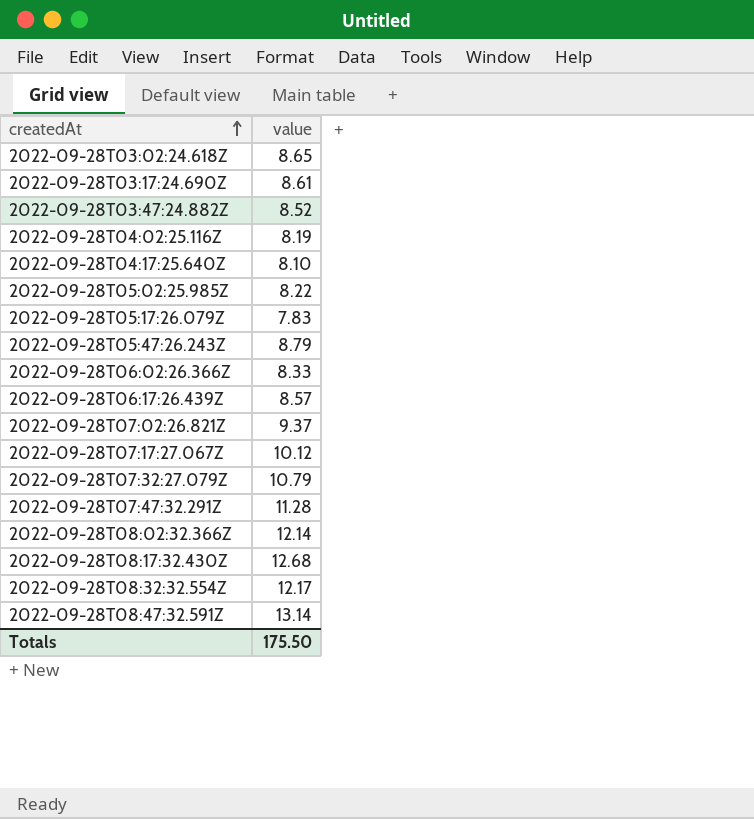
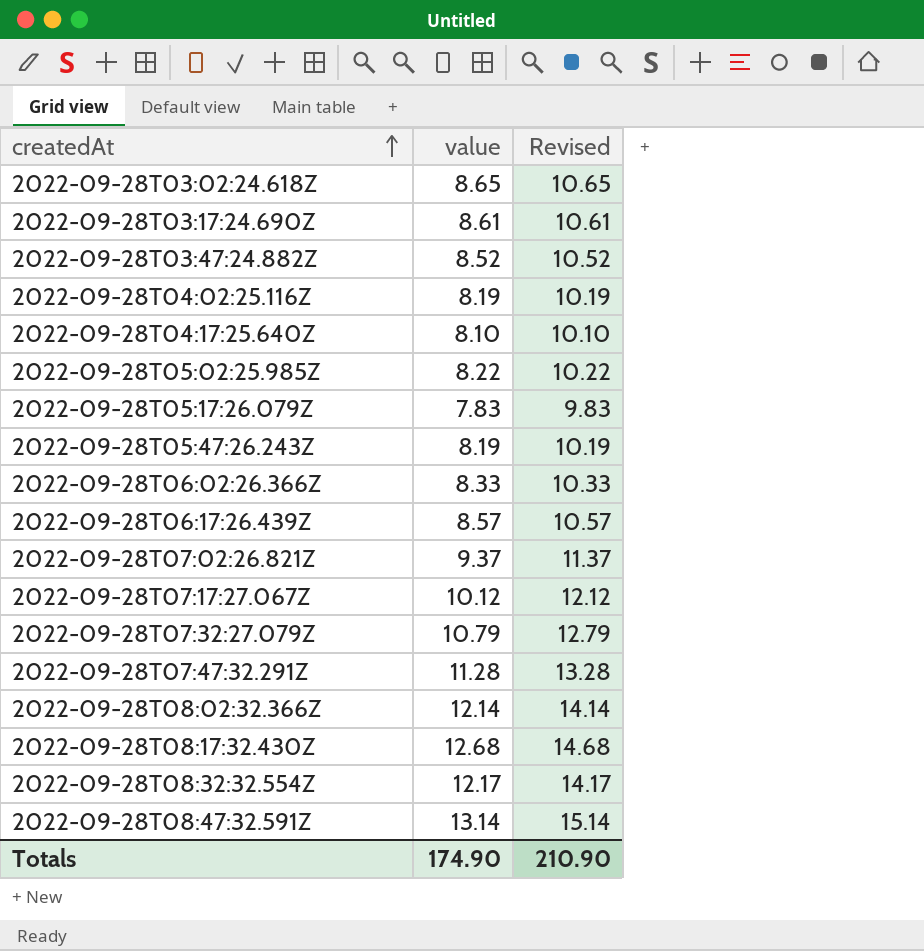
column Revised | formula: none -> [value] + 2
2022-09-28T05:47:26.243Z | value: 8.79 -> 8.19
Totals | value: 175.50 -> 174.90

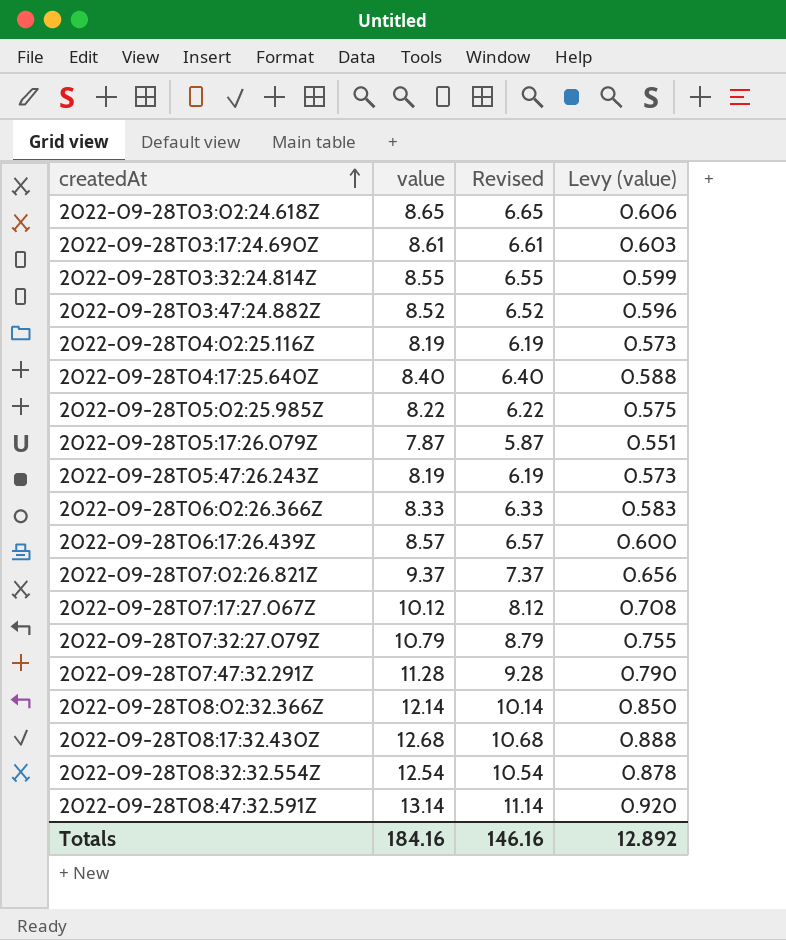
column Revised | formula: [value] + 2 -> [value] - 2
column Levy (value) | formula: none -> [value] * 0.07
row 2022-09-28T03:32:24.814Z: none -> 8.55 | 6.55 | 0.599
2022-09-28T04:17:25.640Z | value: 8.10 -> 8.40
2022-09-28T05:17:26.079Z | value: 7.83 -> 7.87
2022-09-28T08:32:32.554Z | value: 12.17 -> 12.54
Totals | value: 174.90 -> 184.16
Totals | Revised: 210.90 -> 146.16

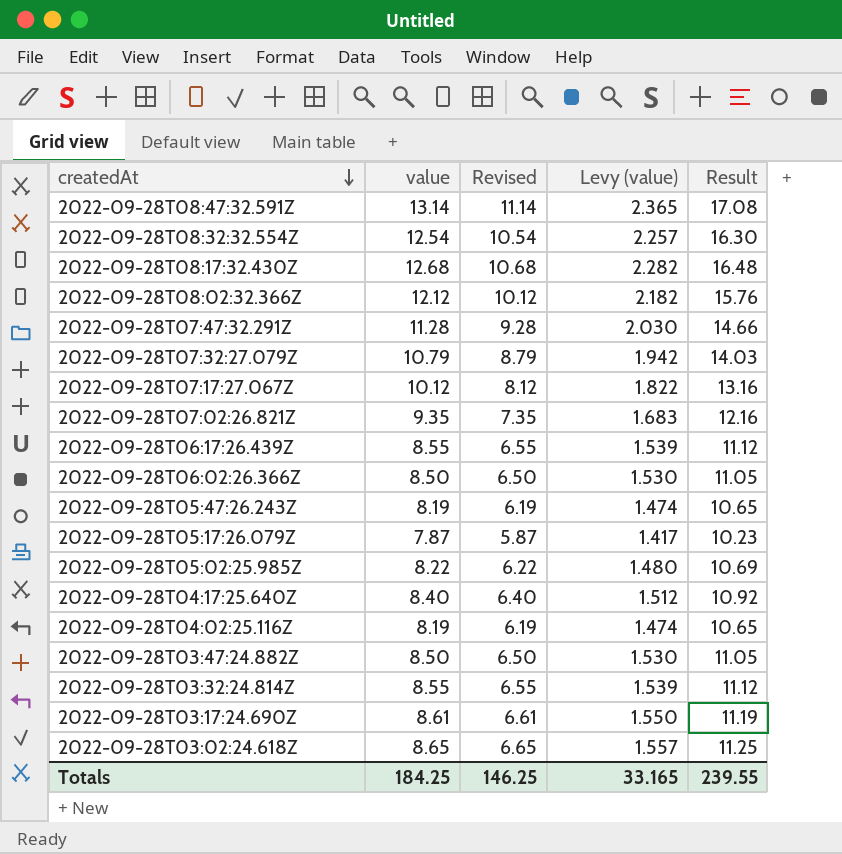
row order: createdAt ascending -> createdAt descending
column Levy (value) | formula: [value] * 0.07 -> [value] * 0.18
column Result | formula: none -> [value] * 1.3
2022-09-28T08:02:32.366Z | value: 12.14 -> 12.12
2022-09-28T08:02:32.366Z | Revised: 10.14 -> 10.12
2022-09-28T07:02:26.821Z | value: 9.37 -> 9.35
2022-09-28T07:02:26.821Z | Revised: 7.37 -> 7.35
2022-09-28T06:17:26.439Z | value: 8.57 -> 8.55
2022-09-28T06:17:26.439Z | Revised: 6.57 -> 6.55
2022-09-28T06:02:26.366Z | value: 8.33 -> 8.50
2022-09-28T06:02:26.366Z | Revised: 6.33 -> 6.50
2022-09-28T03:47:24.882Z | value: 8.52 -> 8.50
2022-09-28T03:47:24.882Z | Revised: 6.52 -> 6.50
Totals | value: 184.16 -> 184.25
Totals | Revised: 146.16 -> 146.25
Totals | Levy (value): 12.892 -> 33.165

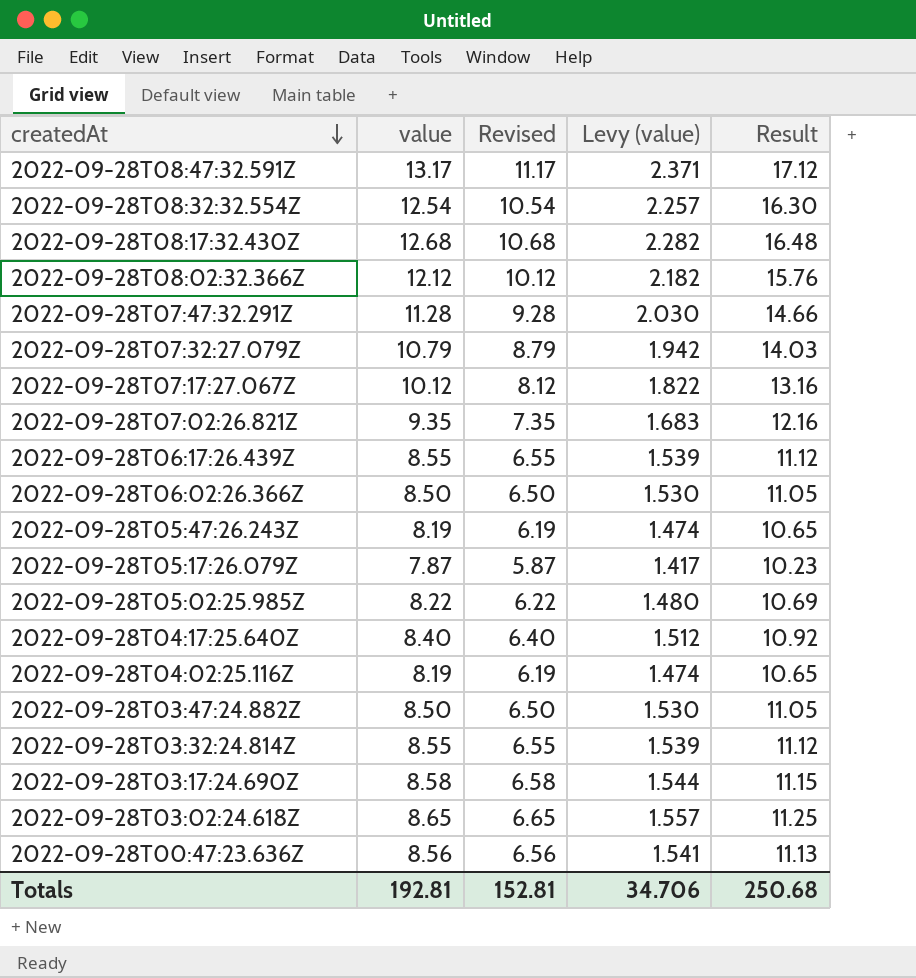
2022-09-28T08:47:32.591Z | value: 13.14 -> 13.17
2022-09-28T08:47:32.591Z | Revised: 11.14 -> 11.17
2022-09-28T08:47:32.591Z | Levy (value): 2.365 -> 2.371
2022-09-28T08:47:32.591Z | Result: 17.08 -> 17.12
2022-09-28T03:17:24.690Z | value: 8.61 -> 8.58
2022-09-28T03:17:24.690Z | Revised: 6.61 -> 6.58
2022-09-28T03:17:24.690Z | Levy (value): 1.550 -> 1.544
2022-09-28T03:17:24.690Z | Result: 11.19 -> 11.15
row 2022-09-28T00:47:23.636Z: none -> 8.56 | 6.56 | 1.541 | 11.13
Totals | value: 184.25 -> 192.81
Totals | Revised: 146.25 -> 152.81
Totals | Levy (value): 33.165 -> 34.706
Totals | Result: 239.55 -> 250.68

